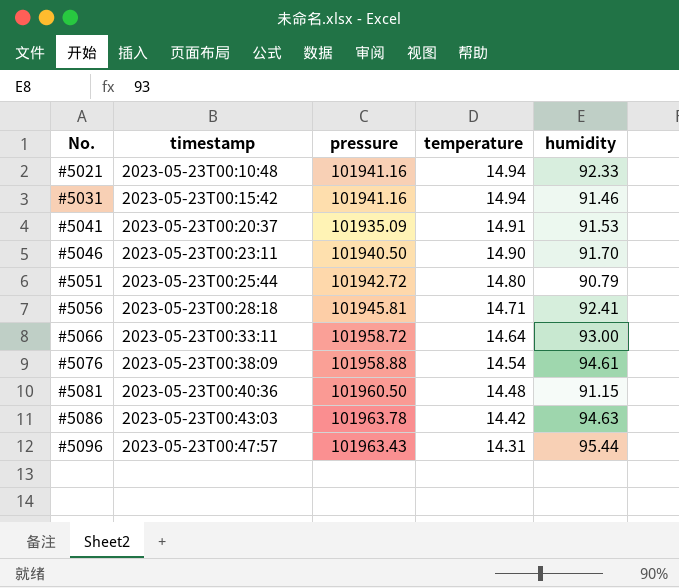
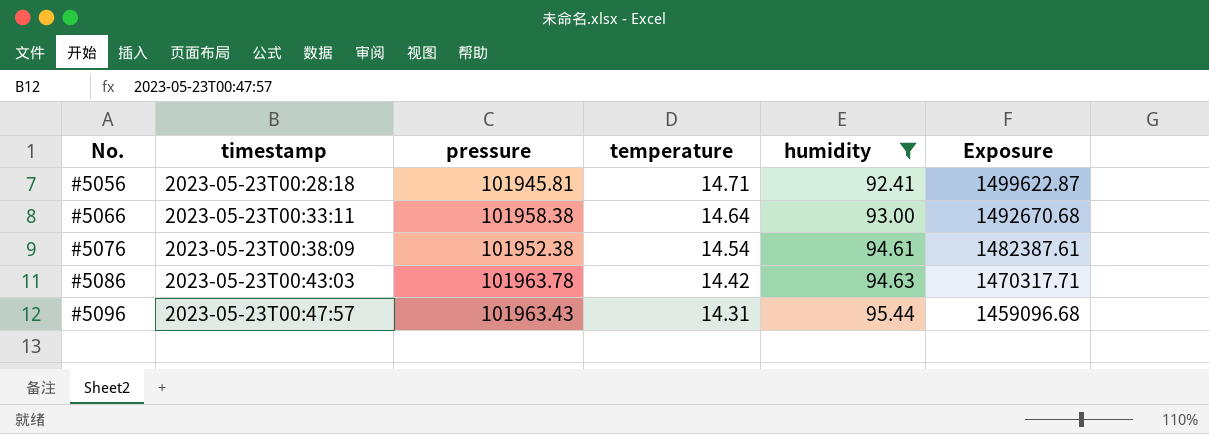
filter: none -> humidity >= 92.41
column Exposure | formula: none -> [pressure] * [temperature]
#5066 | pressure: 101958.72 -> 101958.38
#5076 | pressure: 101958.88 -> 101952.38

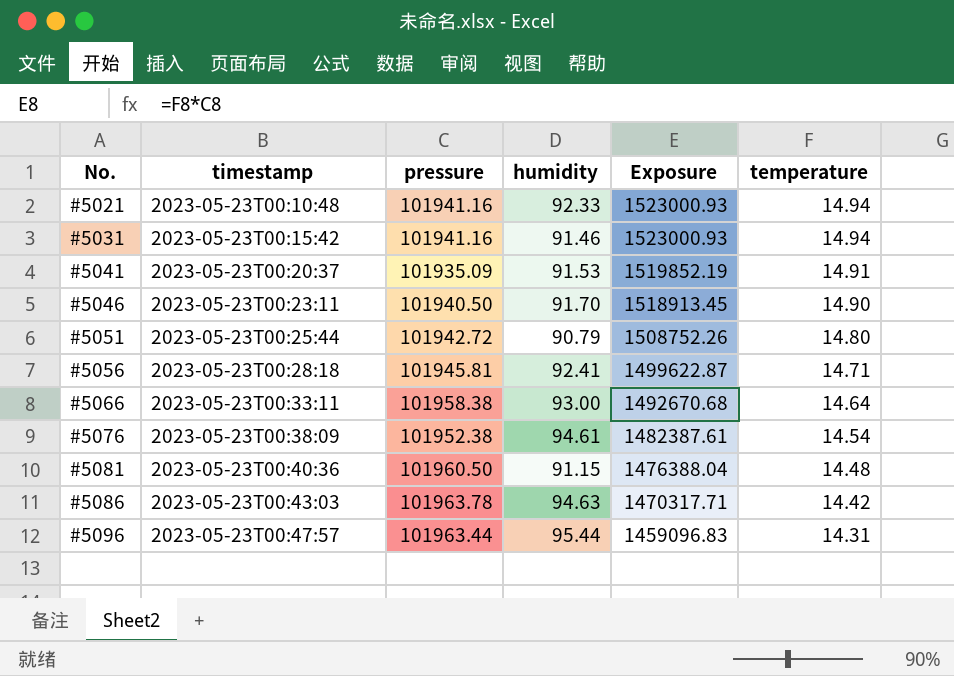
filter: humidity >= 92.41 -> none
column temperature | position: 4 -> 6
#5096 | pressure: 101963.43 -> 101963.44
#5096 | Exposure: 1459096.68 -> 1459096.83

